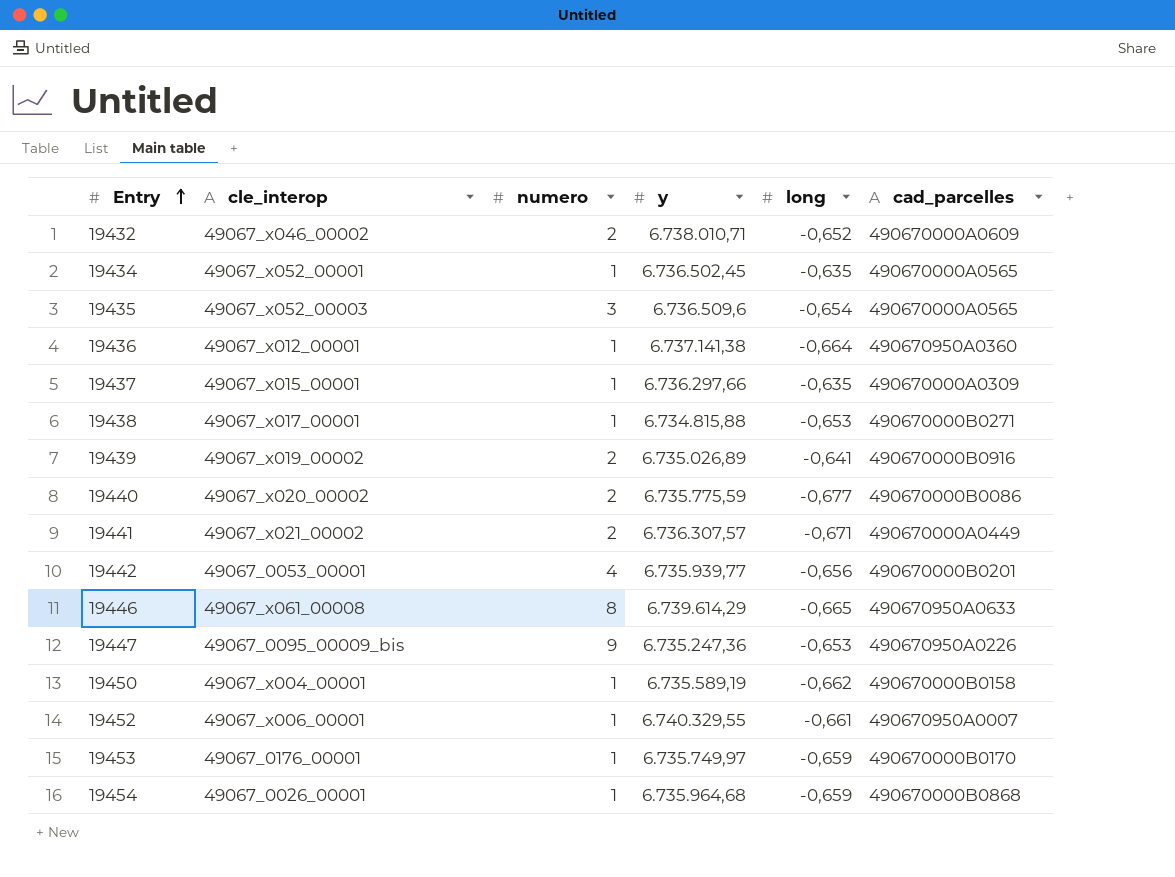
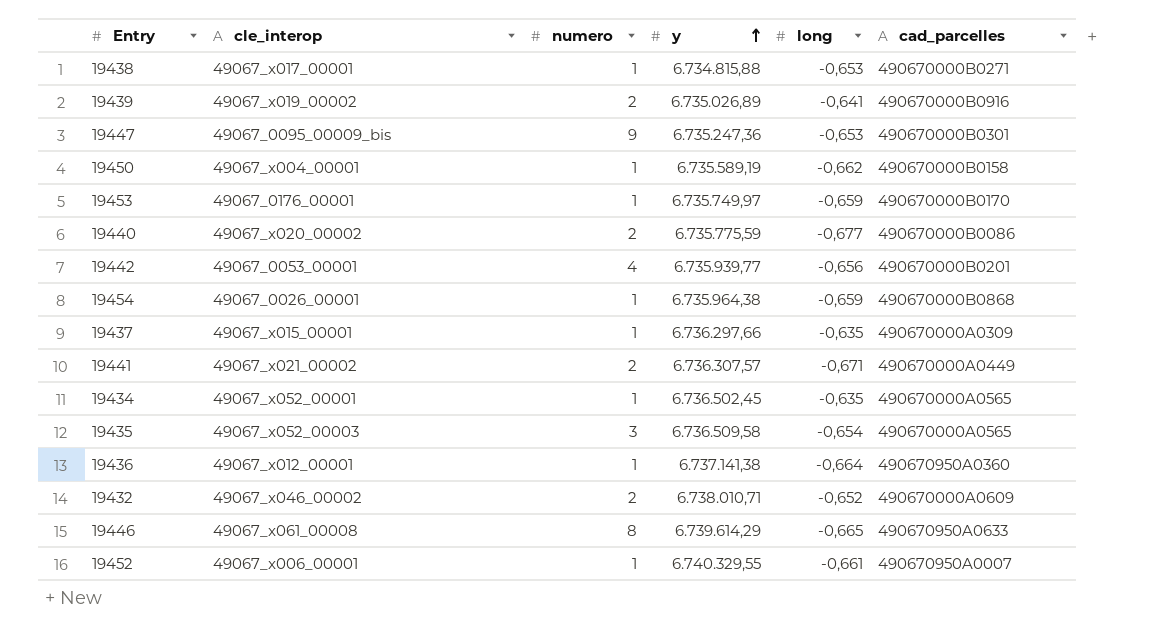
row order: Entry ascending -> y ascending
19447 | cad_parcelles: 490670950A0226 -> 490670000B0301
19454 | y: 6.735.964,68 -> 6.735.964,38
19435 | y: 6.736.509,6 -> 6.736.509,58

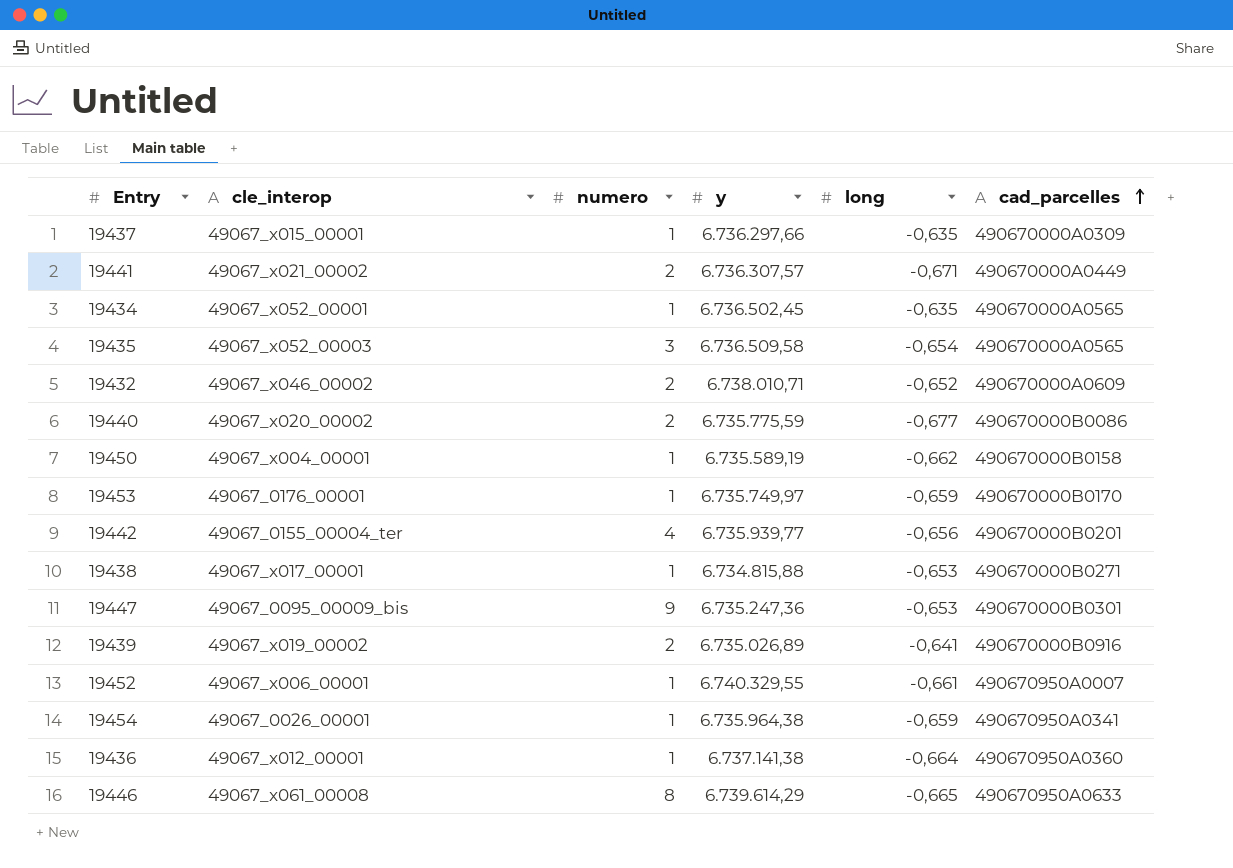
row order: y ascending -> cad_parcelles ascending
19442 | cle_interop: 49067_0053_00001 -> 49067_0155_00004_ter
19454 | cad_parcelles: 490670000B0868 -> 490670950A0341

